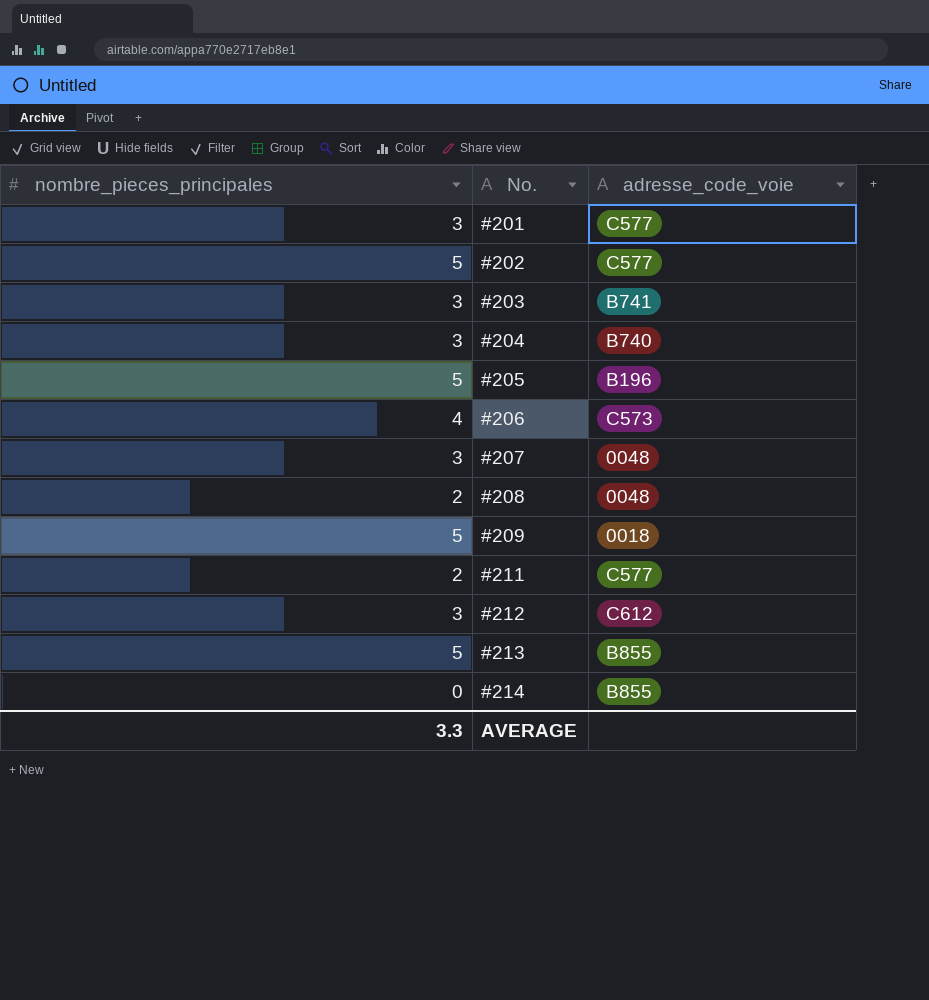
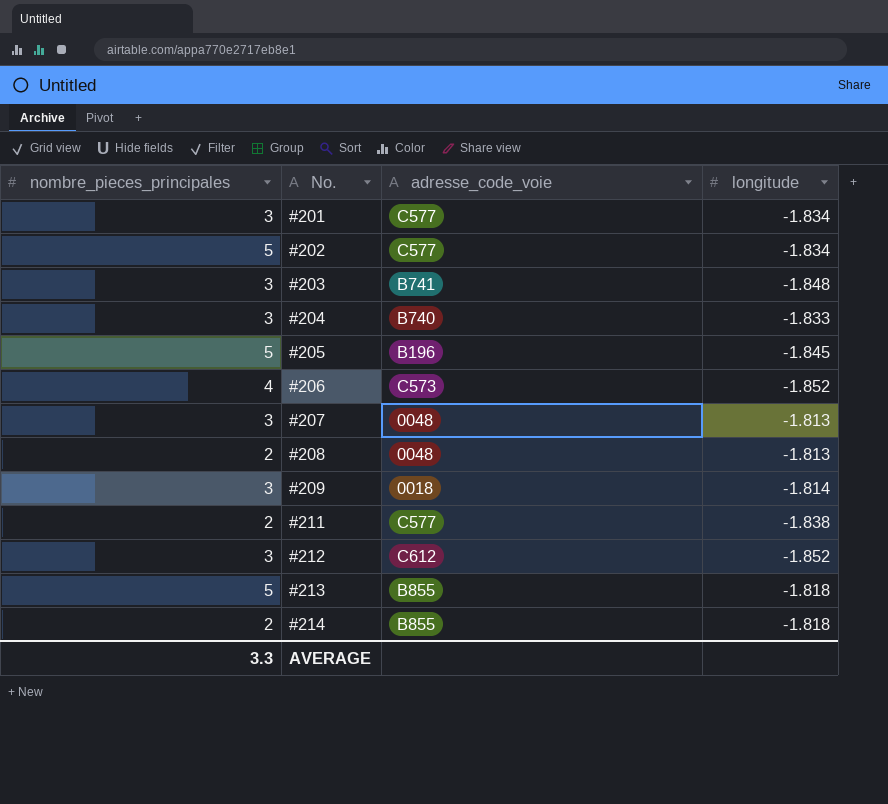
column longitude | position: none -> 4
#209 | nombre_pieces_principales: 5 -> 3
#214 | nombre_pieces_principales: 0 -> 2

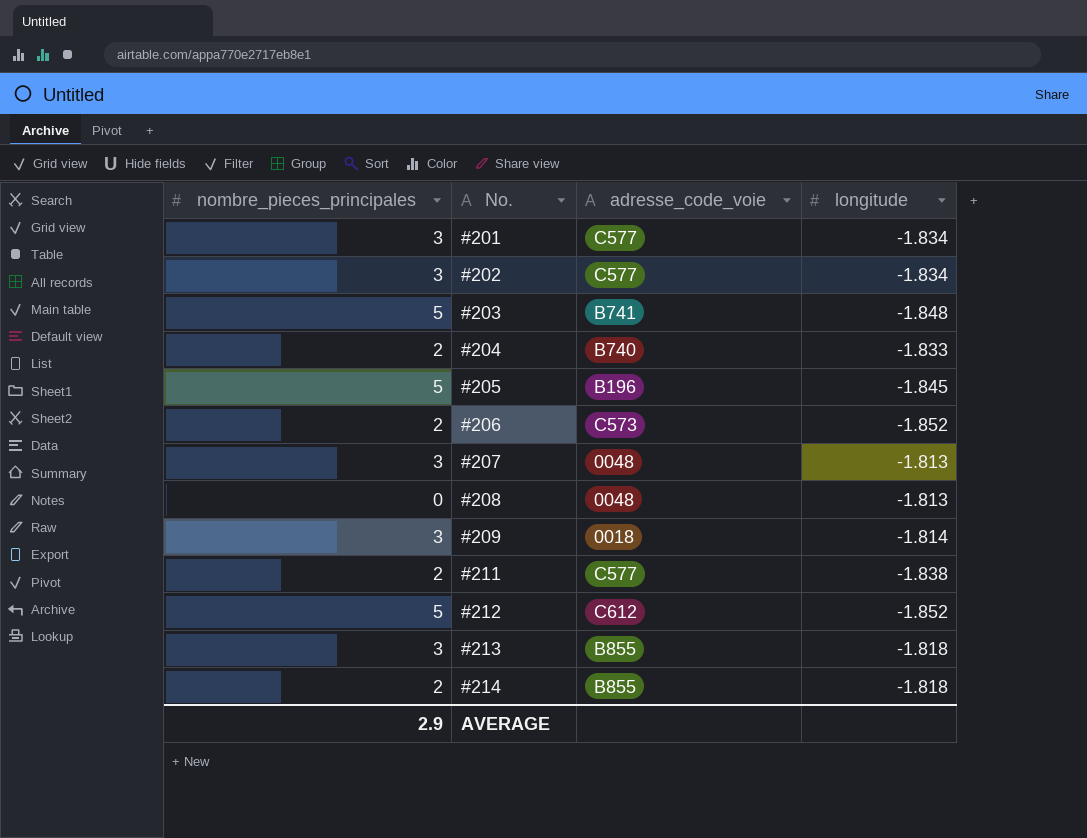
#202 | nombre_pieces_principales: 5 -> 3
#203 | nombre_pieces_principales: 3 -> 5
#204 | nombre_pieces_principales: 3 -> 2
#206 | nombre_pieces_principales: 4 -> 2
#208 | nombre_pieces_principales: 2 -> 0
#212 | nombre_pieces_principales: 3 -> 5
#213 | nombre_pieces_principales: 5 -> 3
AVERAGE | nombre_pieces_principales: 3.3 -> 2.9

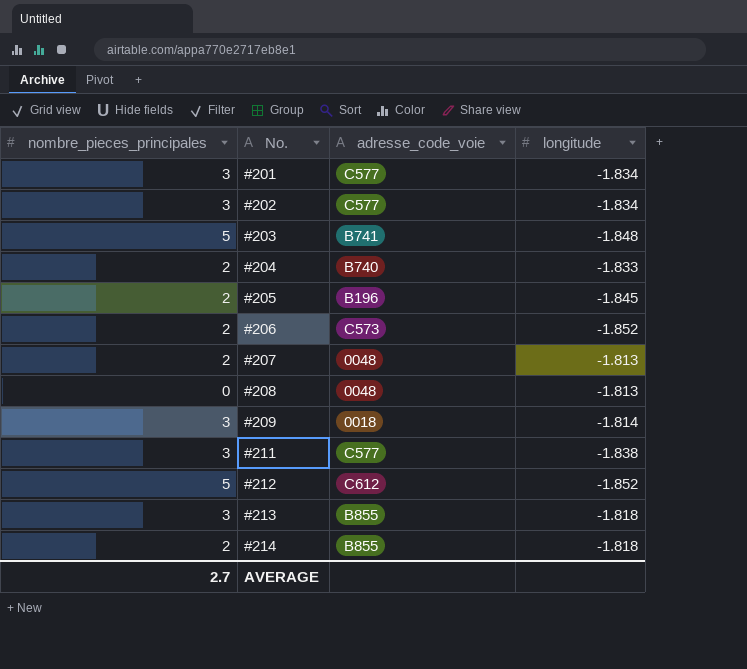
#205 | nombre_pieces_principales: 5 -> 2
#207 | nombre_pieces_principales: 3 -> 2
#211 | nombre_pieces_principales: 2 -> 3
AVERAGE | nombre_pieces_principales: 2.9 -> 2.7

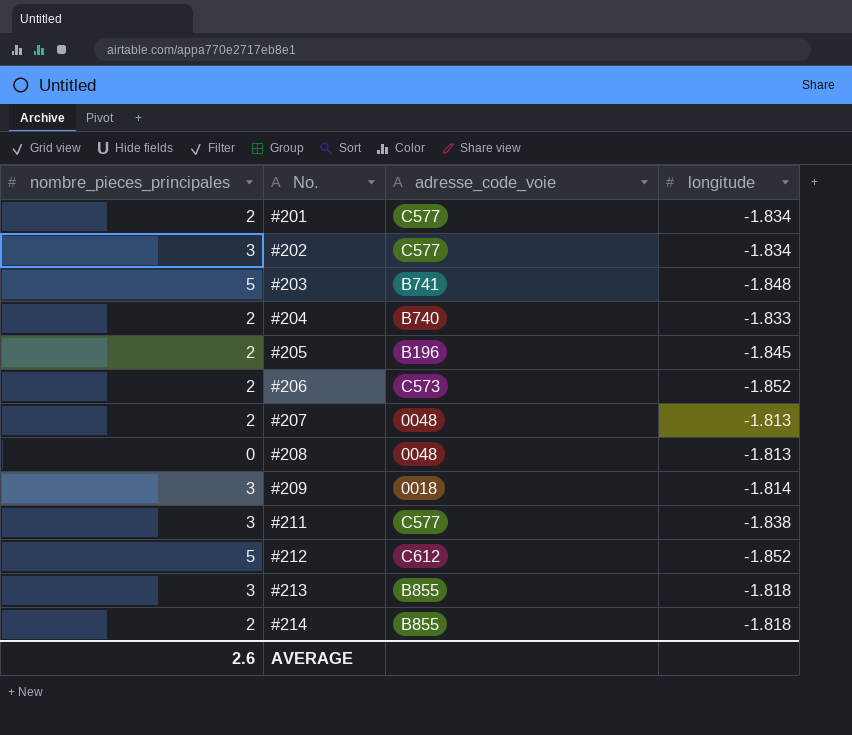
#201 | nombre_pieces_principales: 3 -> 2
AVERAGE | nombre_pieces_principales: 2.7 -> 2.6

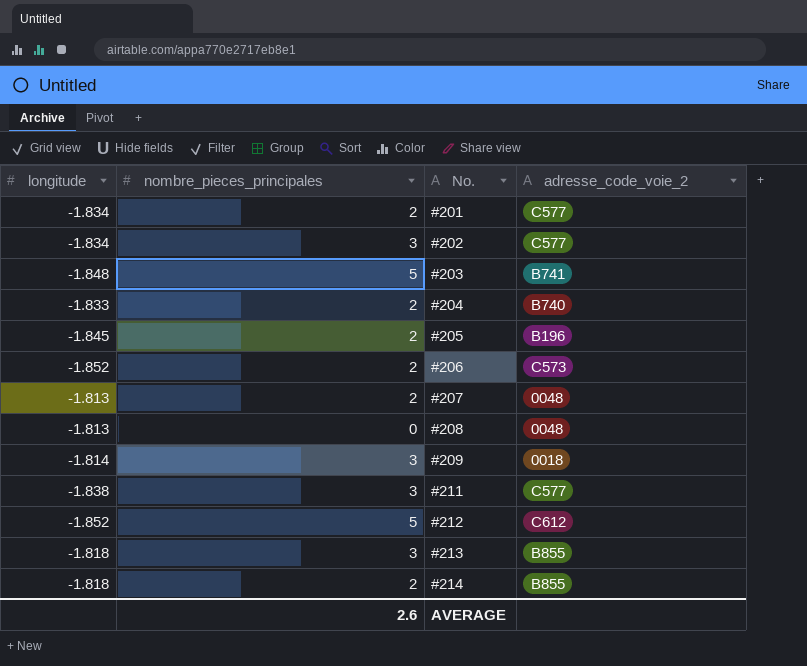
column longitude | position: 4 -> 1
column name: adresse_code_voie -> adresse_code_voie_2

